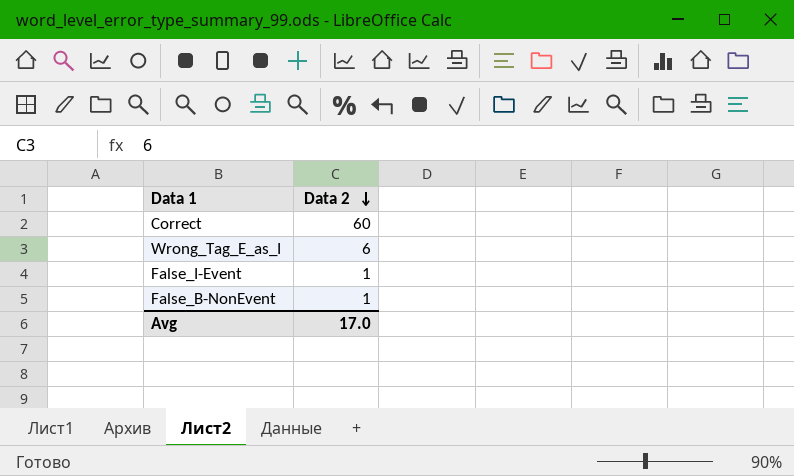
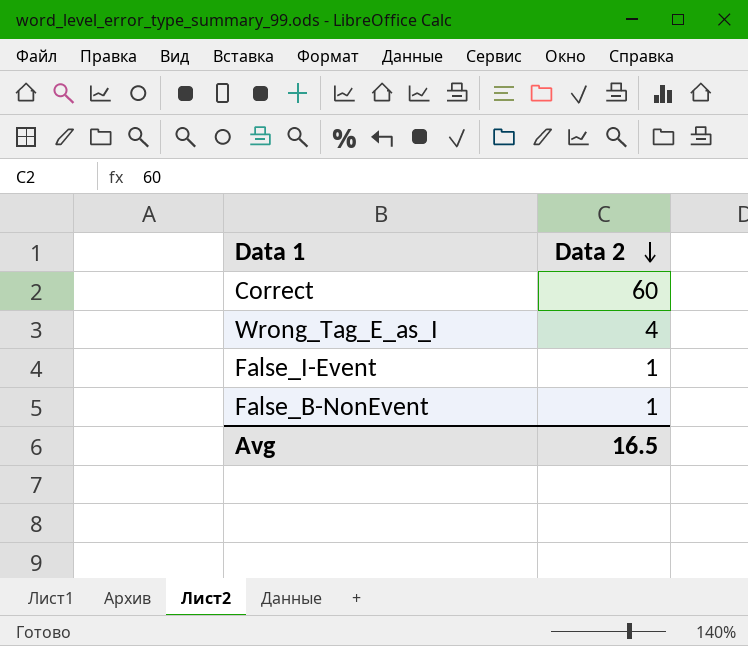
Wrong_Tag_E_as_I | Data 2: 6 -> 4
Avg | Data 2: 17.0 -> 16.5

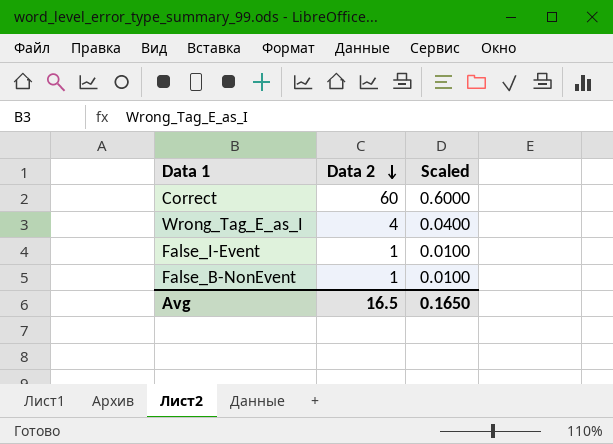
column Scaled | formula: none -> [Data 2] * 0.01

